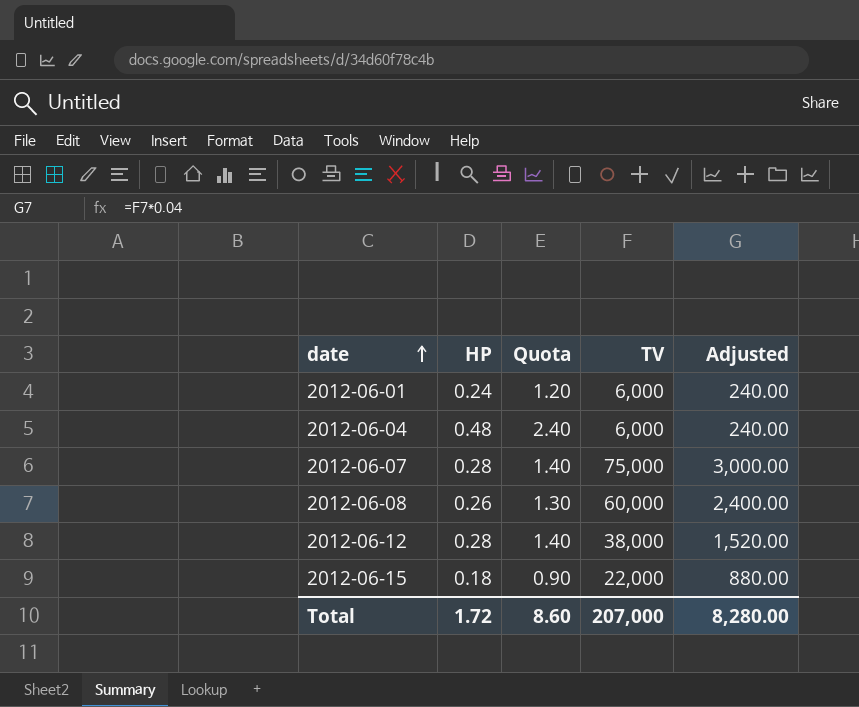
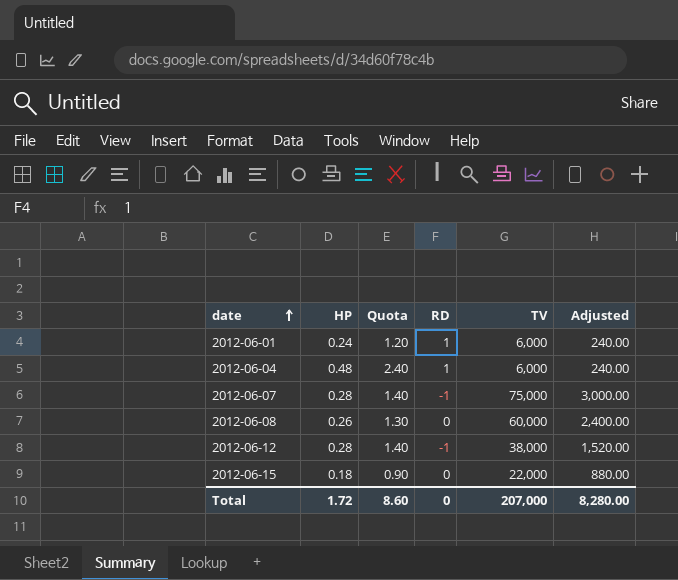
column RD | position: none -> 4

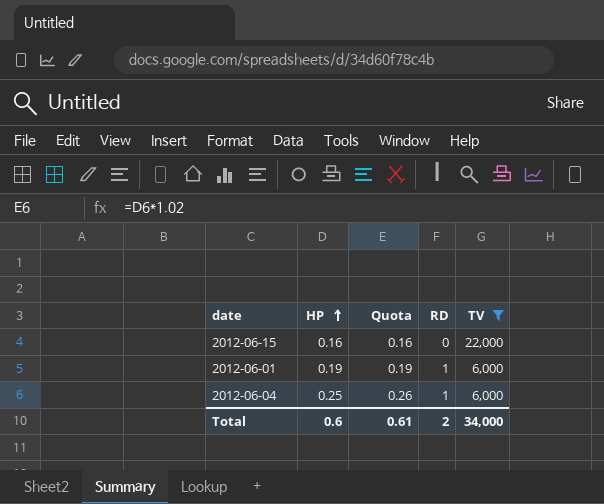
filter: none -> TV <= 22,000
row order: date ascending -> HP ascending
column Adjusted | formula: [TV] * 0.04 -> none
column Quota | formula: [HP] * 5 -> [HP] * 1.02
2012-06-15 | HP: 0.18 -> 0.16
2012-06-01 | HP: 0.24 -> 0.19
2012-06-04 | HP: 0.48 -> 0.25
Total | HP: 1.72 -> 0.6
Total | Quota: 8.60 -> 0.61
Total | RD: 0 -> 2
Total | TV: 207,000 -> 34,000

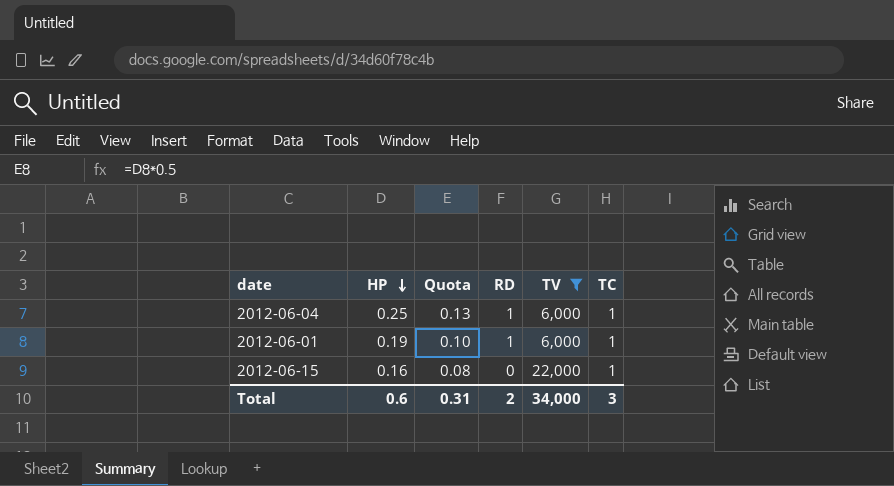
row order: HP ascending -> HP descending
column Quota | formula: [HP] * 1.02 -> [HP] * 0.5
column TC | position: none -> 6
Total | Quota: 0.61 -> 0.31

